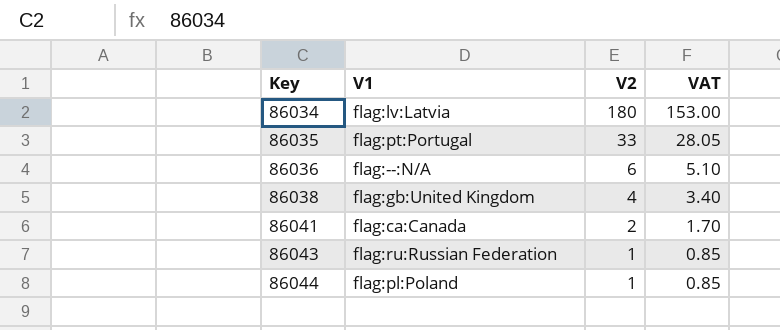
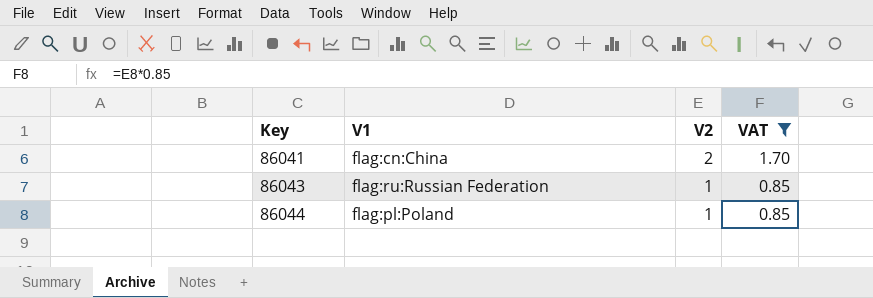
filter: none -> VAT <= 1.70
86041 | V1: flag:ca:Canada -> flag:cn:China

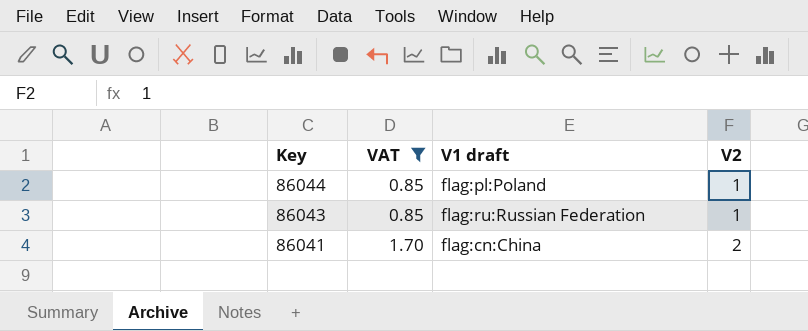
row order: Key ascending -> Key descending
column VAT | position: 4 -> 2
column name: V1 -> V1 draft

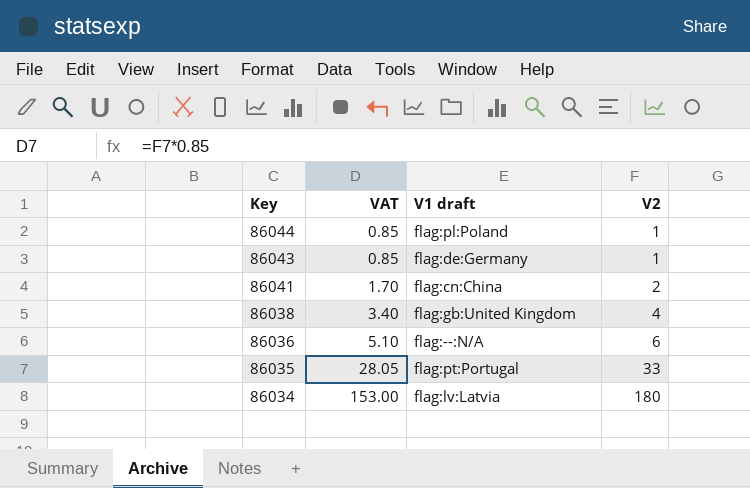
filter: VAT <= 1.70 -> none
86043 | V1 draft: flag:ru:Russian Federation -> flag:de:Germany

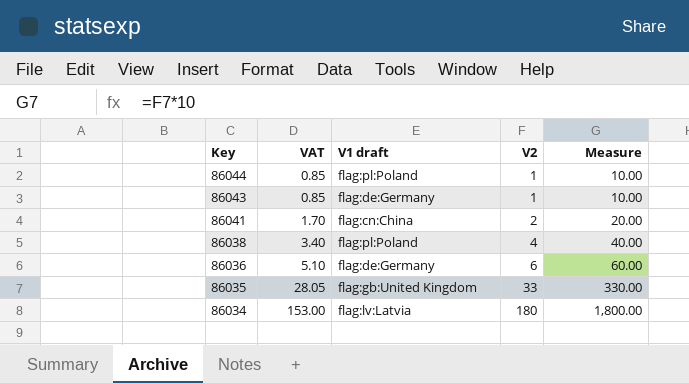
column Measure | formula: none -> [V2] * 10
86038 | V1 draft: flag:gb:United Kingdom -> flag:pl:Poland
86036 | V1 draft: flag:--:N/A -> flag:de:Germany
86035 | V1 draft: flag:pt:Portugal -> flag:gb:United Kingdom

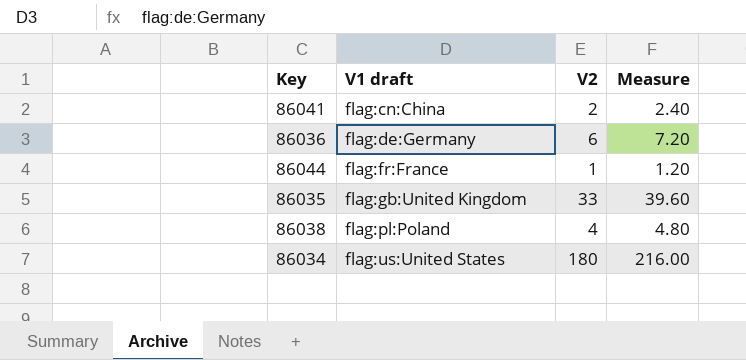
row order: Key descending -> V1 draft ascending
column VAT | formula: [V2] * 0.85 -> none
column Measure | formula: [V2] * 10 -> [V2] * 1.2
row 86043: 0.85 | flag:de:Germany | 1 | 10.00 -> none
86044 | V1 draft: flag:pl:Poland -> flag:fr:France
86034 | V1 draft: flag:lv:Latvia -> flag:us:United States

